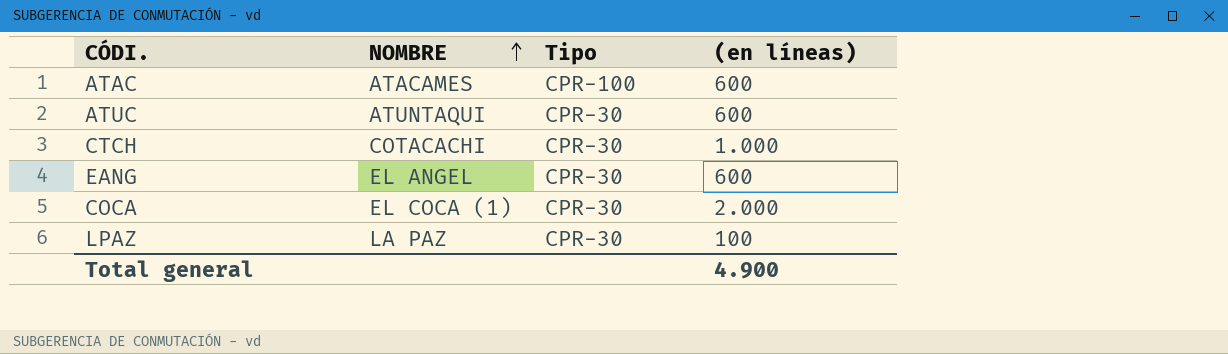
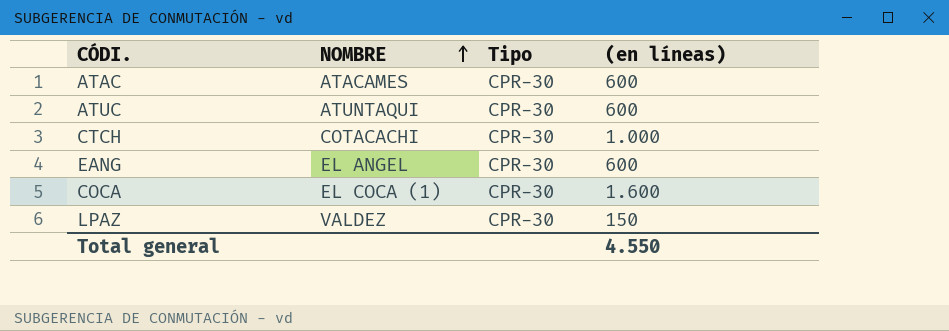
ATAC | Tipo: CPR-100 -> CPR-30
COCA | (en líneas): 2.000 -> 1.600
LPAZ | NOMBRE: LA PAZ -> VALDEZ
LPAZ | (en líneas): 100 -> 150
Total general | (en líneas): 4.900 -> 4.550

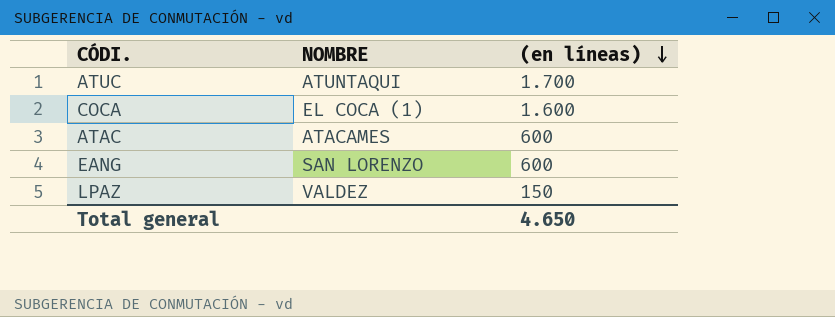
row order: NOMBRE ascending -> (en líneas) descending
column Tipo | position: 3 -> none
row CTCH: COTACACHI | CPR-30 | 1.000 -> none
ATUC | (en líneas): 600 -> 1.700
EANG | NOMBRE: EL ANGEL -> SAN LORENZO
Total general | (en líneas): 4.550 -> 4.650

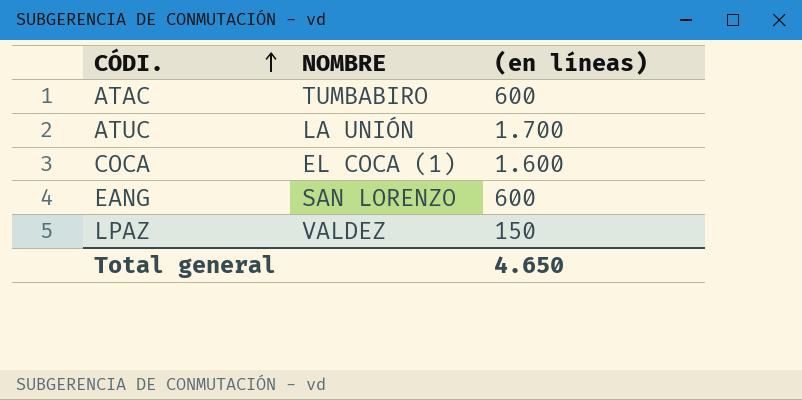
row order: (en líneas) descending -> CÓDI. ascending
ATAC | NOMBRE: ATACAMES -> TUMBABIRO
ATUC | NOMBRE: ATUNTAQUI -> LA UNIÓN

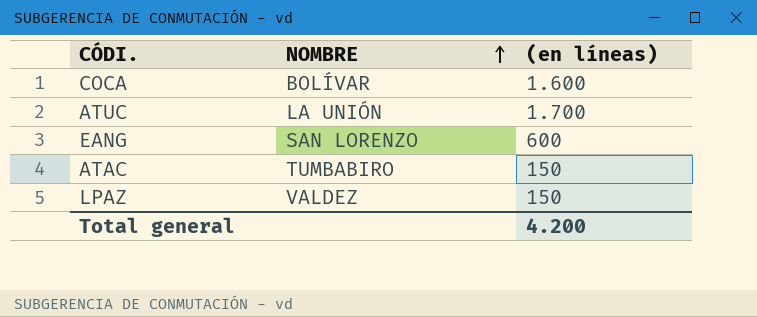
row order: CÓDI. ascending -> NOMBRE ascending
COCA | NOMBRE: EL COCA (1) -> BOLÍVAR
ATAC | (en líneas): 600 -> 150
Total general | (en líneas): 4.650 -> 4.200

